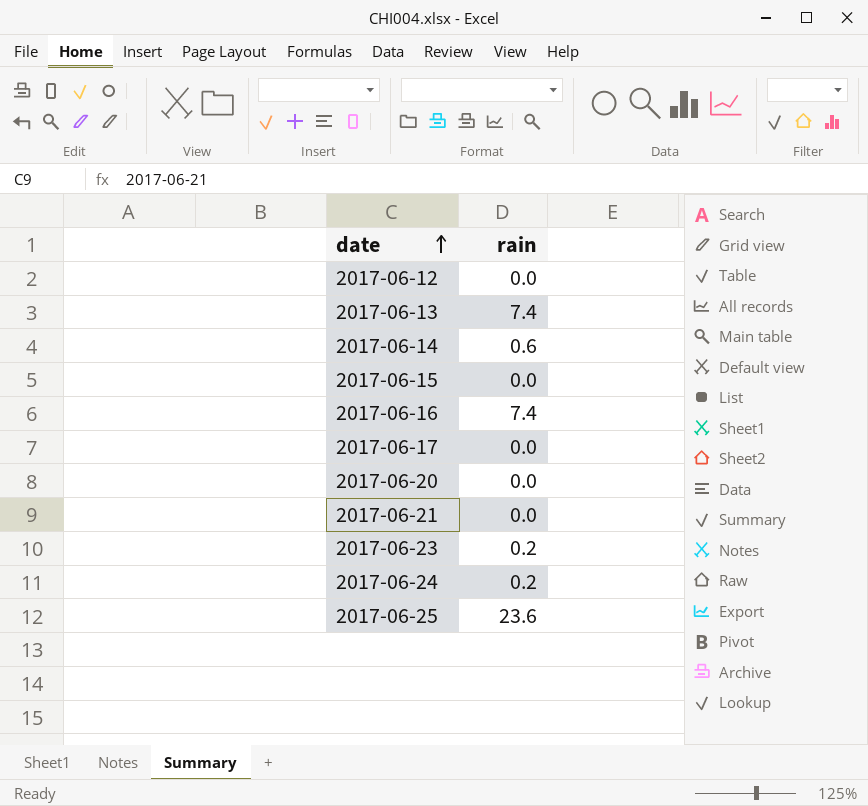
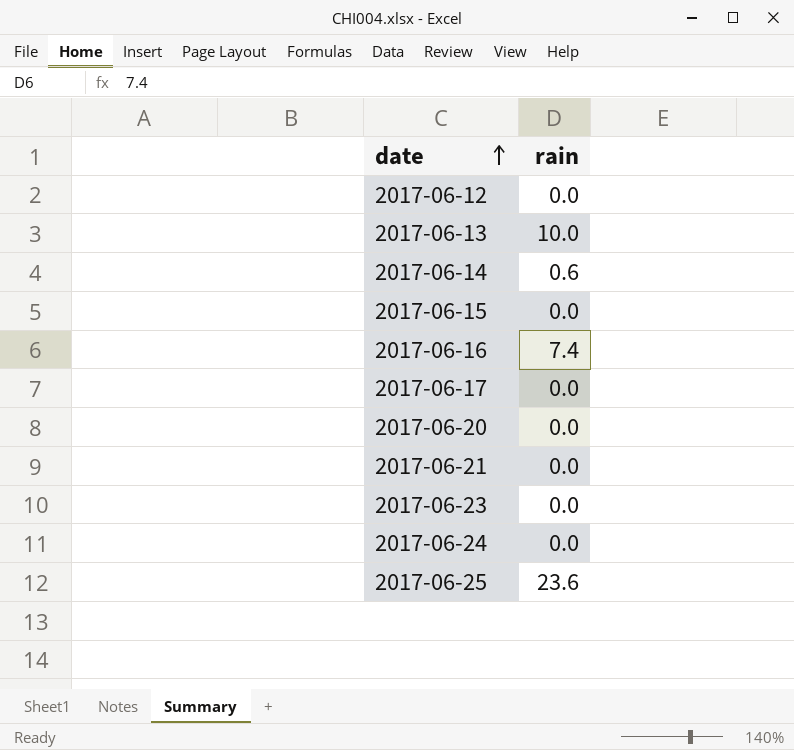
2017-06-13 | rain: 7.4 -> 10.0
2017-06-23 | rain: 0.2 -> 0.0
2017-06-24 | rain: 0.2 -> 0.0

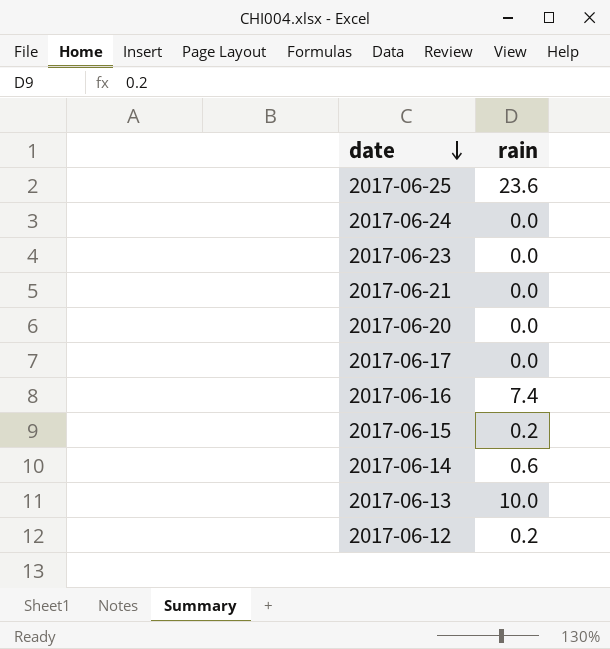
row order: date ascending -> date descending
2017-06-15 | rain: 0.0 -> 0.2
2017-06-12 | rain: 0.0 -> 0.2

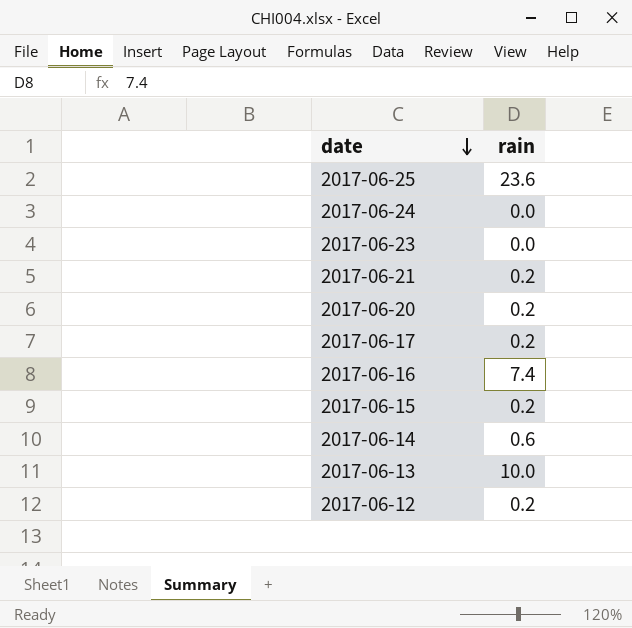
2017-06-21 | rain: 0.0 -> 0.2
2017-06-20 | rain: 0.0 -> 0.2
2017-06-17 | rain: 0.0 -> 0.2

